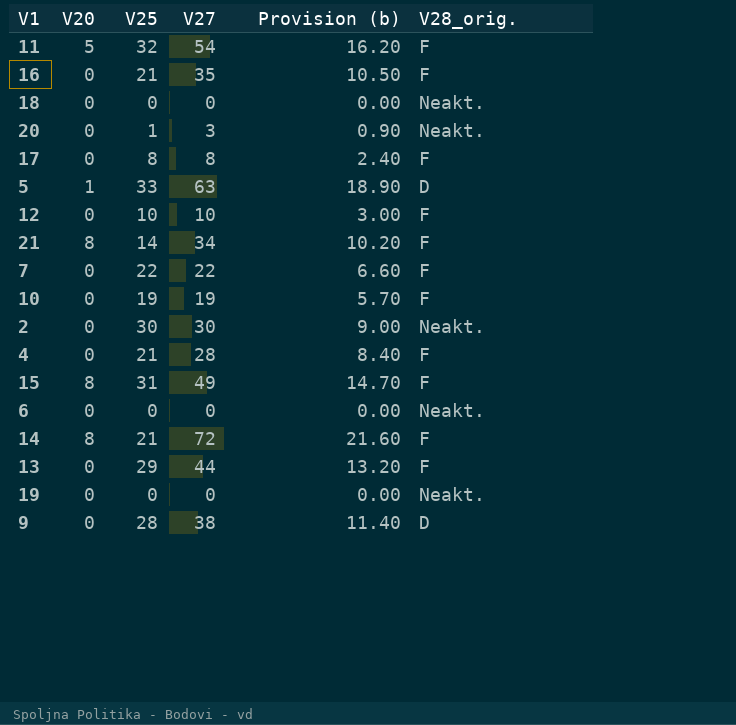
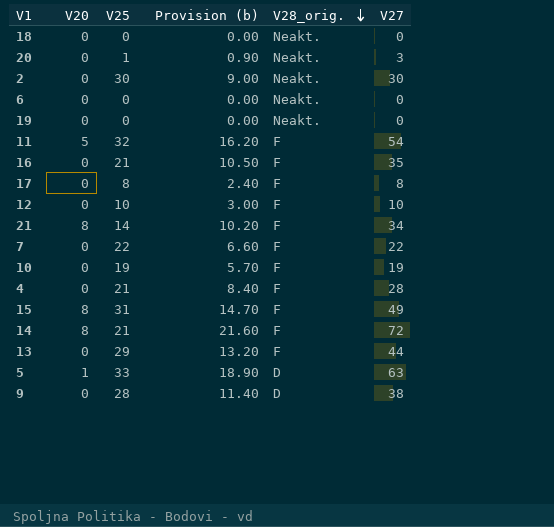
row order: none -> V28_orig. descending
column V27 | position: 4 -> 6

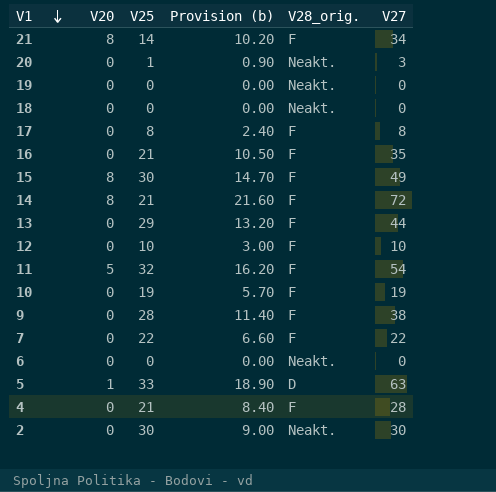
row order: V28_orig. descending -> V1 descending
15 | V25: 31 -> 30
9 | V28_orig.: D -> F

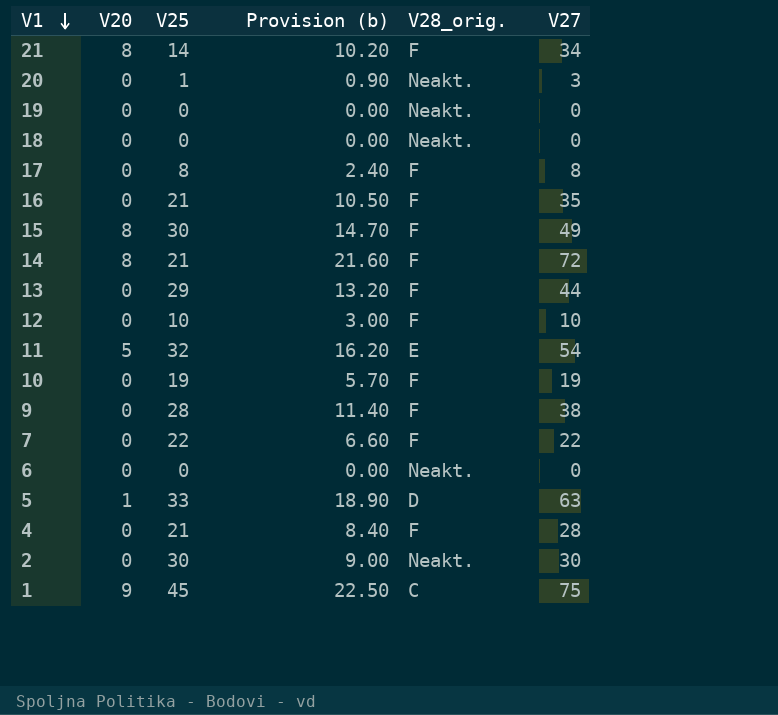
11 | V28_orig.: F -> E
row 1: none -> 9 | 45 | 22.50 | C | 75

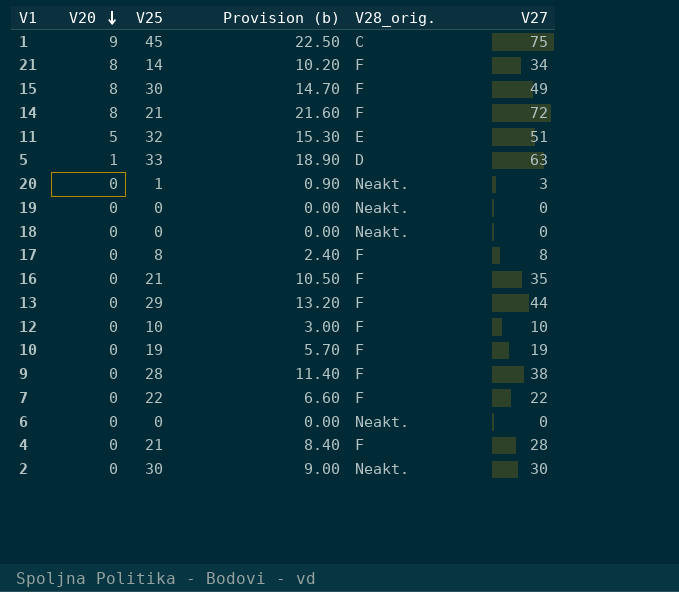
row order: V1 descending -> V20 descending
11 | Provision (b): 16.20 -> 15.30
11 | V27: 54 -> 51

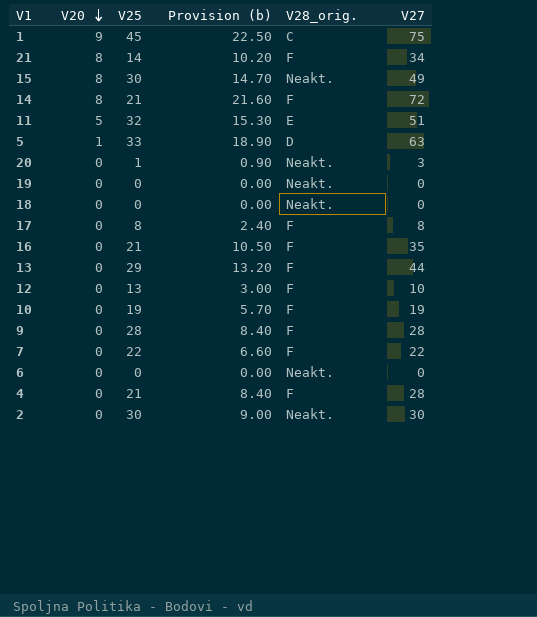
15 | V28_orig.: F -> Neakt.
12 | V25: 10 -> 13
9 | Provision (b): 11.40 -> 8.40
9 | V27: 38 -> 28

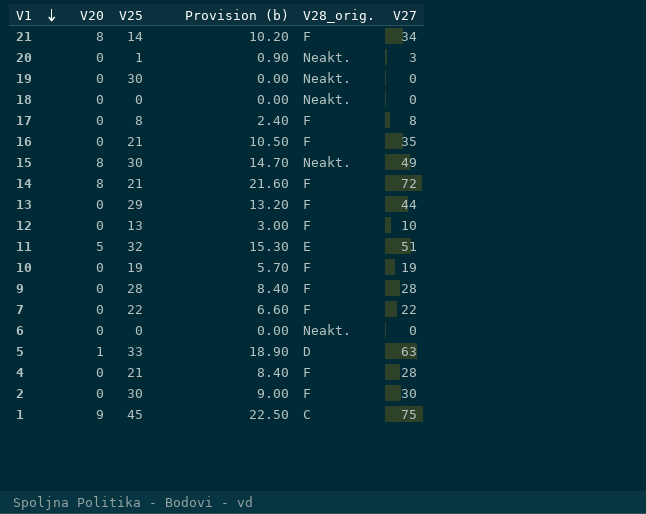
row order: V20 descending -> V1 descending
19 | V25: 0 -> 30
2 | V28_orig.: Neakt. -> F

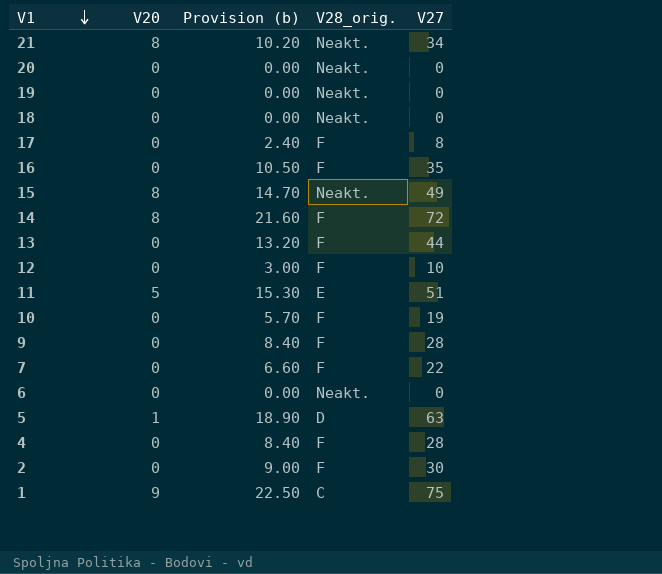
column V25 | position: 3 -> none
21 | V28_orig.: F -> Neakt.
20 | Provision (b): 0.90 -> 0.00
20 | V27: 3 -> 0

